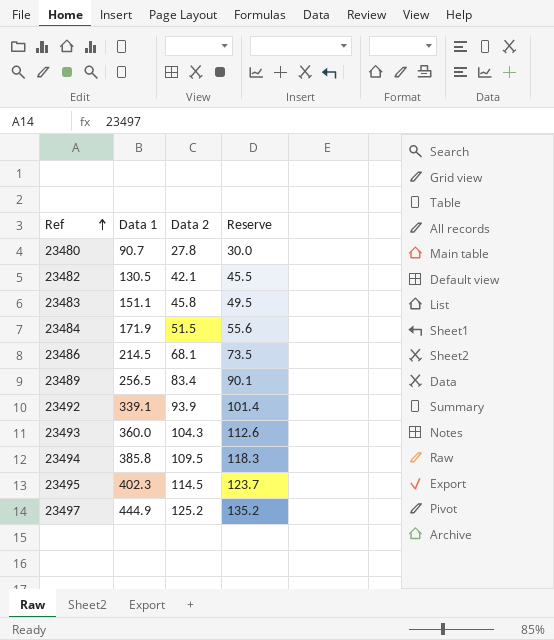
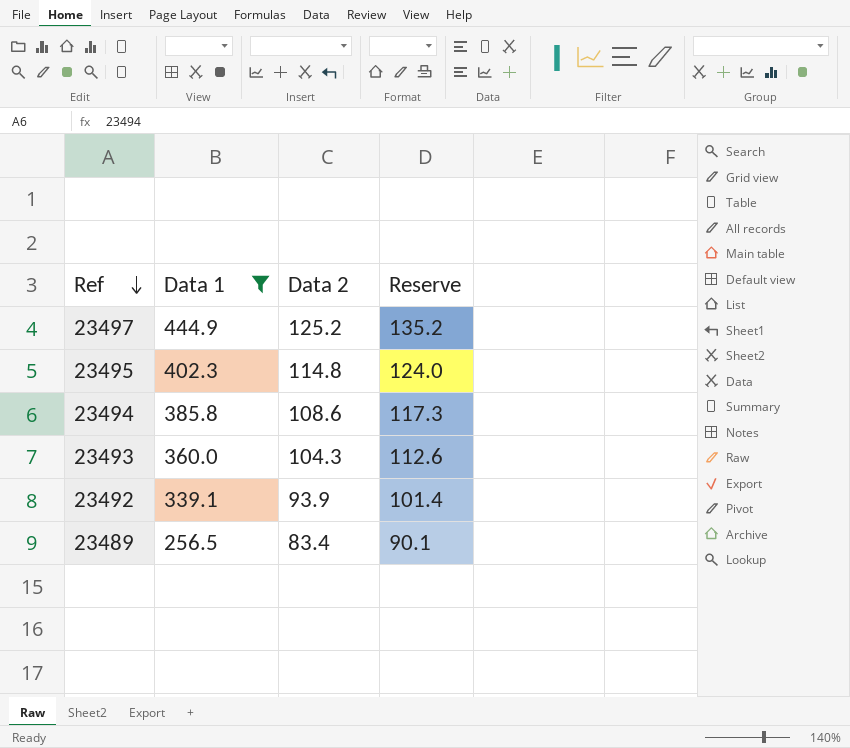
filter: none -> Data 1 >= 256.5
row order: Ref ascending -> Ref descending
23495 | Data 2: 114.5 -> 114.8
23495 | Reserve: 123.7 -> 124.0
23494 | Data 2: 109.5 -> 108.6
23494 | Reserve: 118.3 -> 117.3

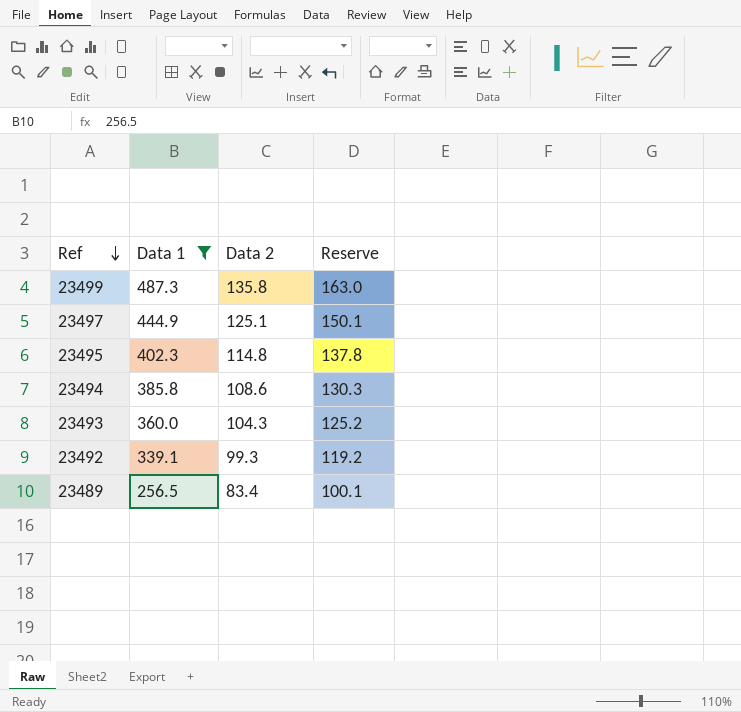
column Reserve | formula: [Data 2] * 1.08 -> [Data 2] * 1.2
row 23499: none -> 487.3 | 135.8 | 163.0
23497 | Data 2: 125.2 -> 125.1
23492 | Data 2: 93.9 -> 99.3

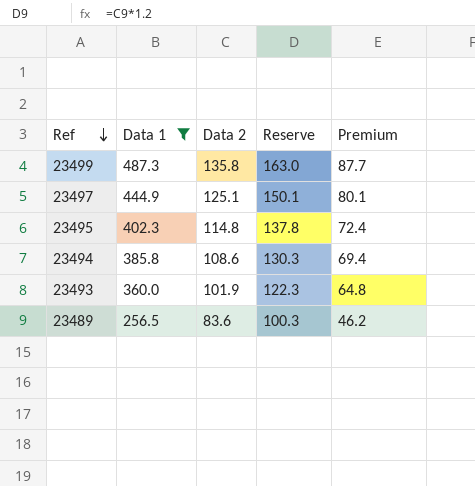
column Premium | formula: none -> [Data 1] * 0.18
row 23492: 339.1 | 99.3 | 119.2 -> none
23493 | Data 2: 104.3 -> 101.9
23493 | Reserve: 125.2 -> 122.3
23489 | Data 2: 83.4 -> 83.6
23489 | Reserve: 100.1 -> 100.3

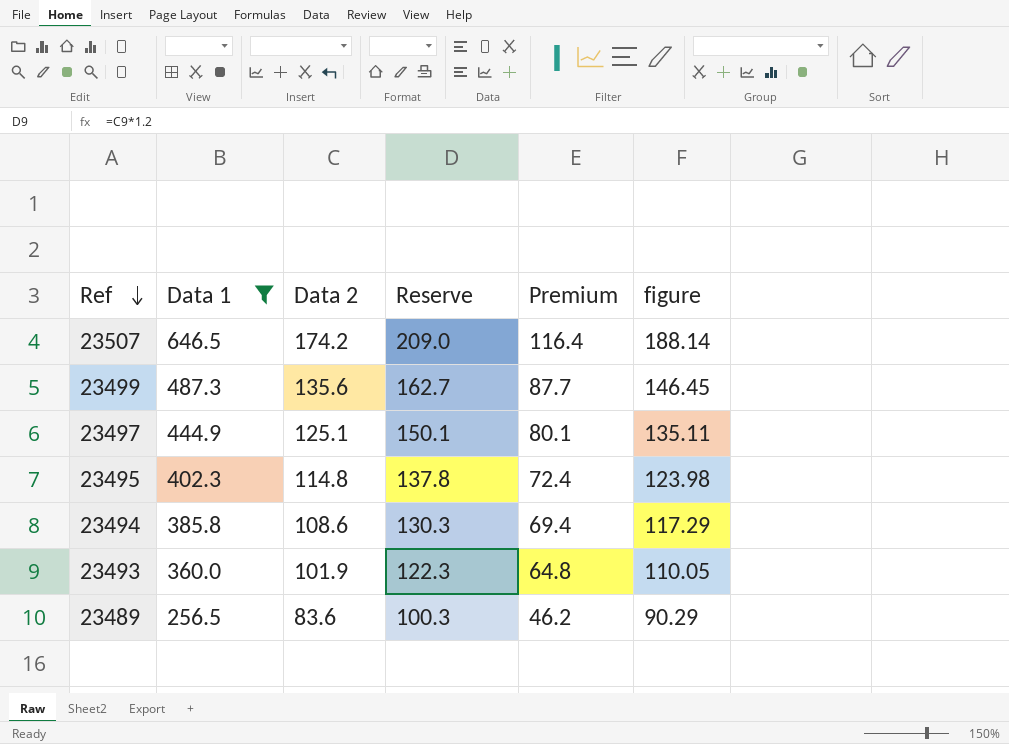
column figure | formula: none -> [Data 2] * 1.08
row 23507: none -> 646.5 | 174.2 | 209.0 | 116.4 | 188.14
23499 | Data 2: 135.8 -> 135.6
23499 | Reserve: 163.0 -> 162.7

